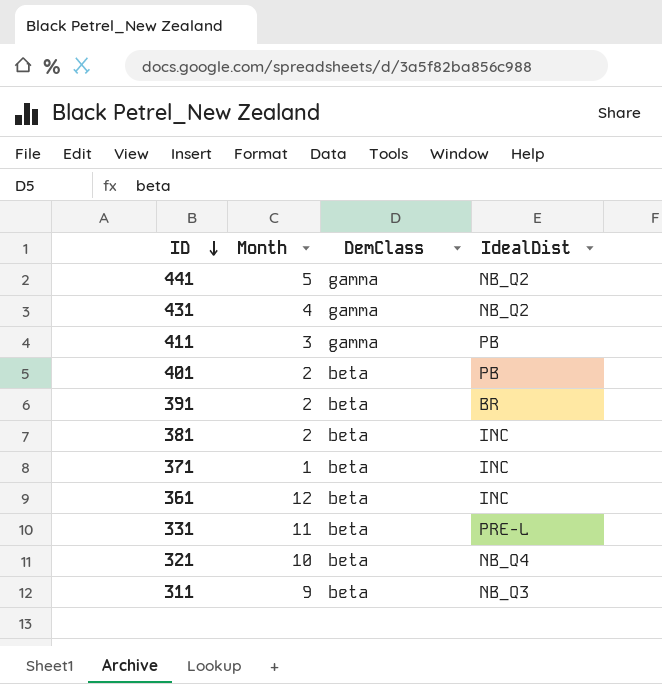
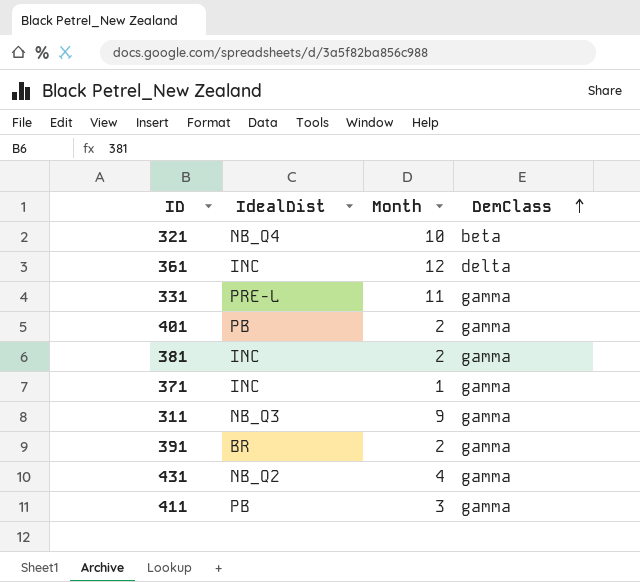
row order: ID descending -> DemClass ascending
column IdealDist | position: 4 -> 2
row 441: 5 | gamma | NB_Q2 -> none
361 | DemClass: beta -> delta
331 | DemClass: beta -> gamma
401 | DemClass: beta -> gamma
381 | DemClass: beta -> gamma
371 | DemClass: beta -> gamma
311 | DemClass: beta -> gamma
391 | DemClass: beta -> gamma

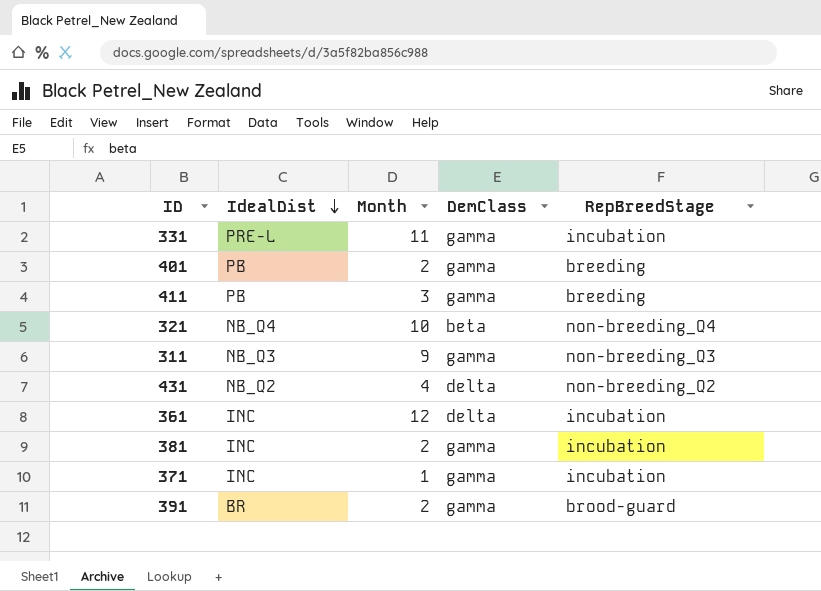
row order: DemClass ascending -> IdealDist descending
column RepBreedStage | position: none -> 5
431 | DemClass: gamma -> delta

